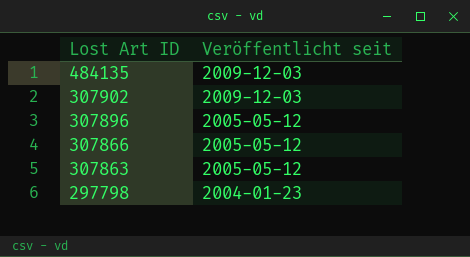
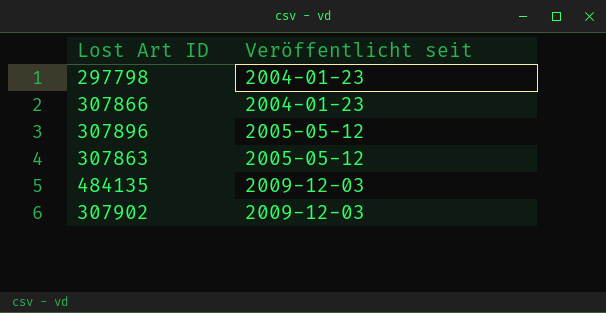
row order: Lost Art ID descending -> Veröffentlicht seit ascending
307866 | Veröffentlicht seit: 2005-05-12 -> 2004-01-23

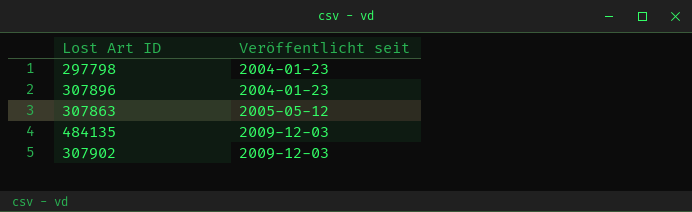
row 307866: 2004-01-23 -> none
307896 | Veröffentlicht seit: 2005-05-12 -> 2004-01-23

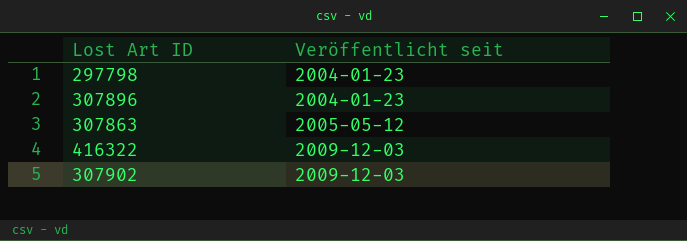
row 484135: 2009-12-03 -> none
row 416322: none -> 2009-12-03

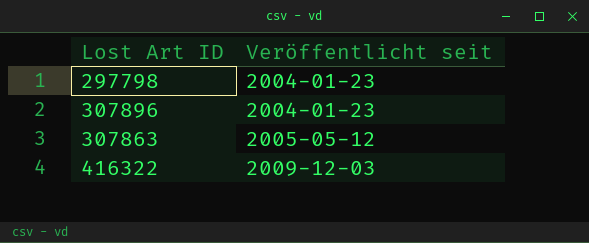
row 307902: 2009-12-03 -> none

